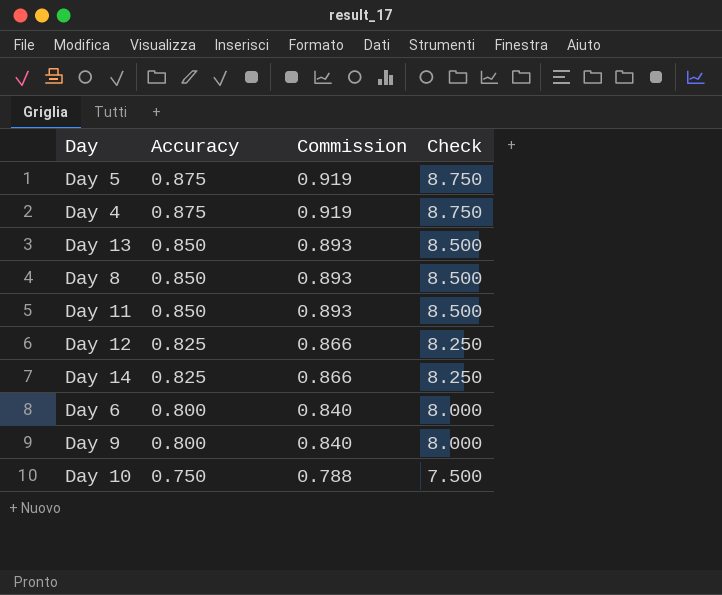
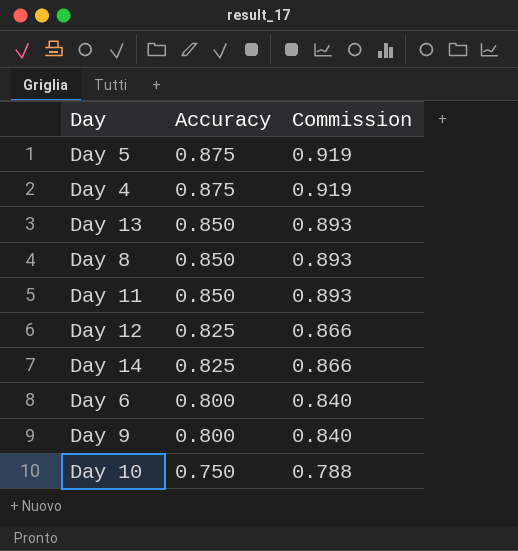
column Check | formula: [Accuracy] * 10 -> none

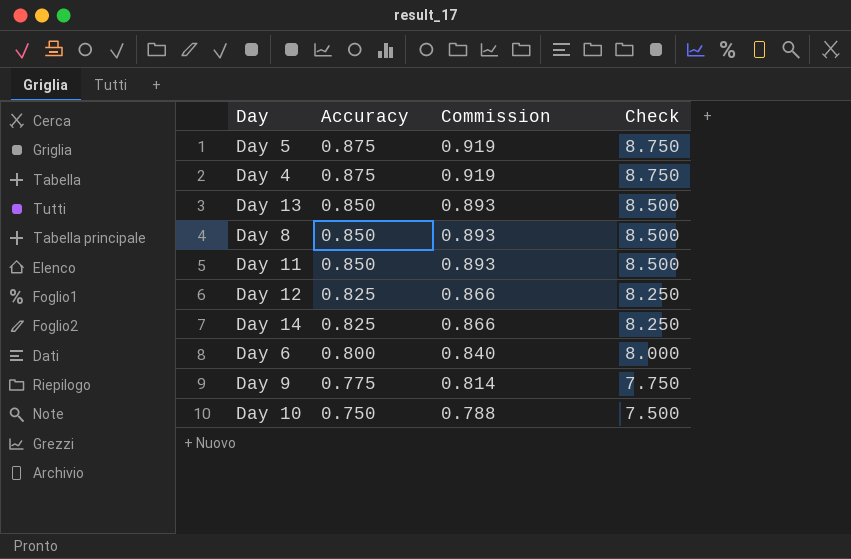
column Check | formula: none -> [Accuracy] * 10
Day 9 | Accuracy: 0.800 -> 0.775
Day 9 | Commission: 0.840 -> 0.814

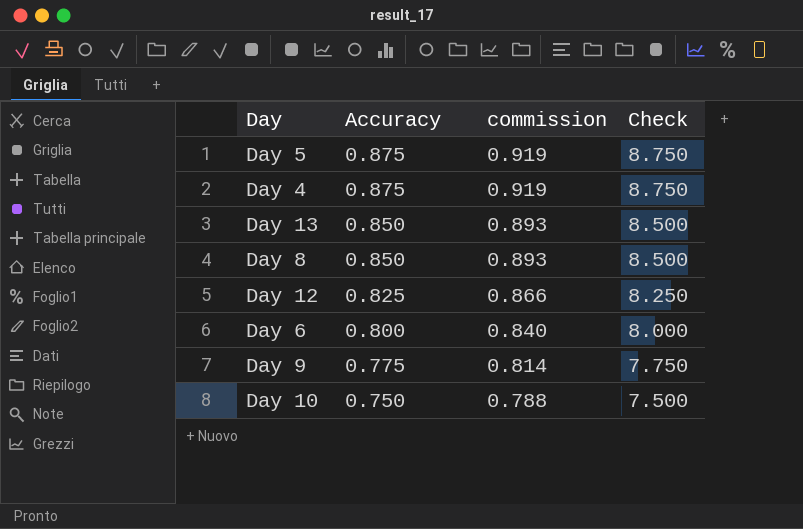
column name: Commission -> commission
row Day 11: 0.850 | 0.893 | 8.500 -> none
row Day 14: 0.825 | 0.866 | 8.250 -> none

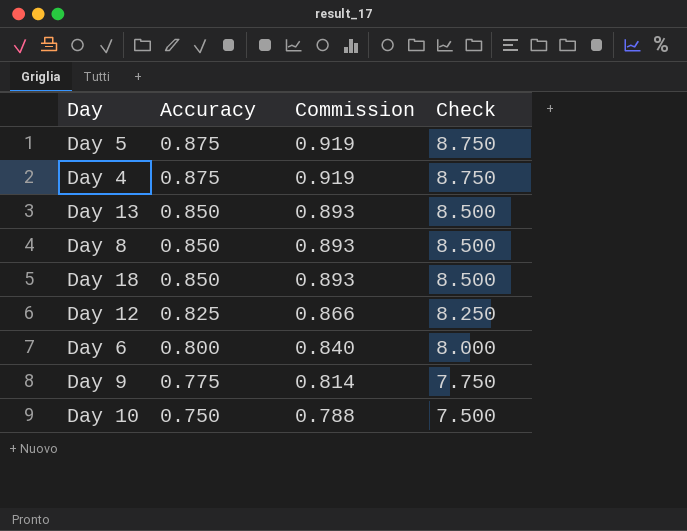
column name: commission -> Commission
row Day 18: none -> 0.850 | 0.893 | 8.500

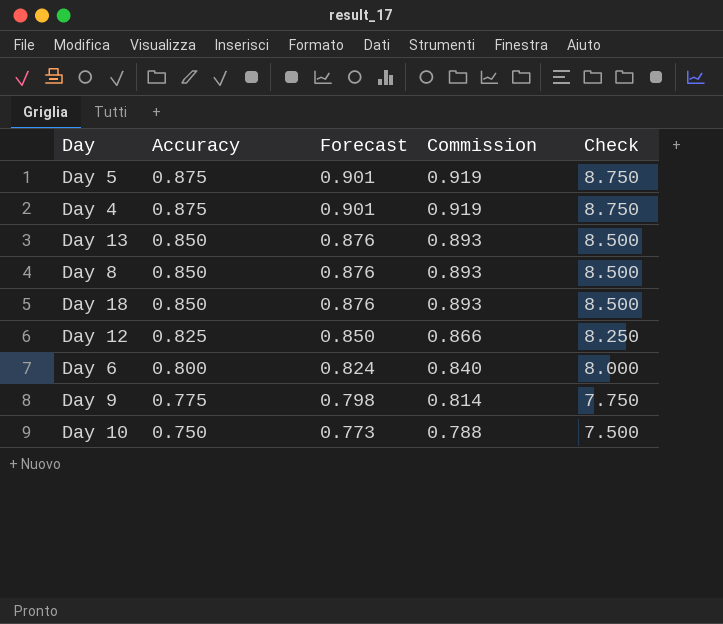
column Forecast | formula: none -> [Accuracy] * 1.03

